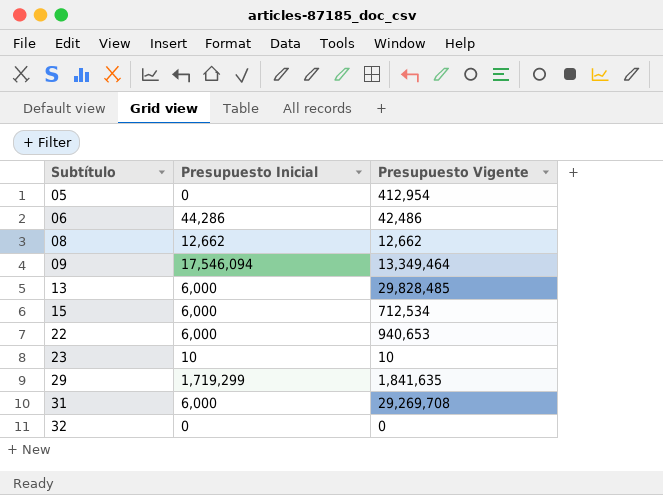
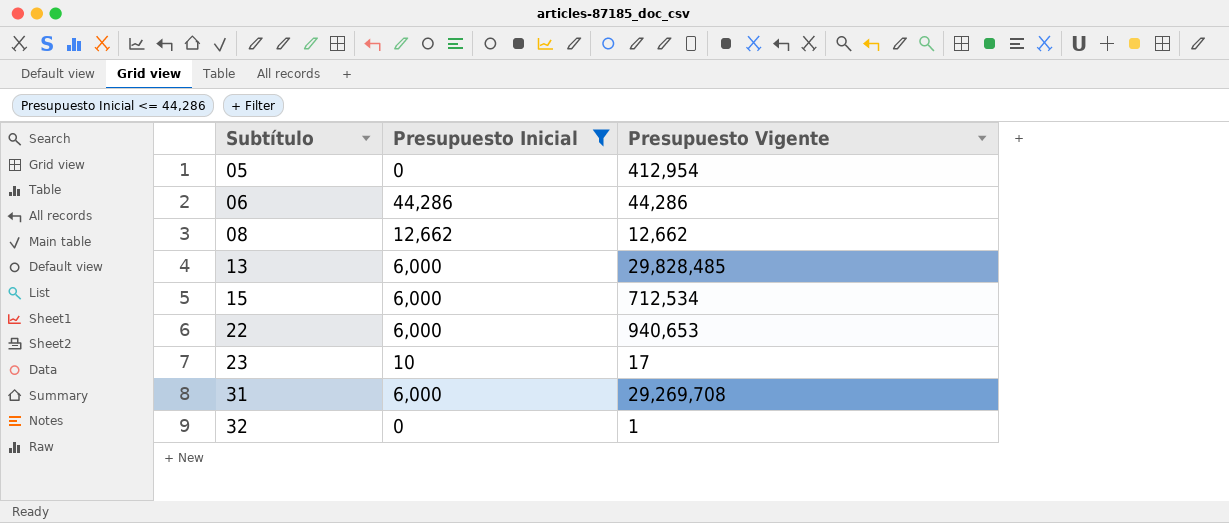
filter: none -> Presupuesto Inicial <= 44,286
06 | Presupuesto Vigente: 42,486 -> 44,286
23 | Presupuesto Vigente: 10 -> 17
32 | Presupuesto Vigente: 0 -> 1

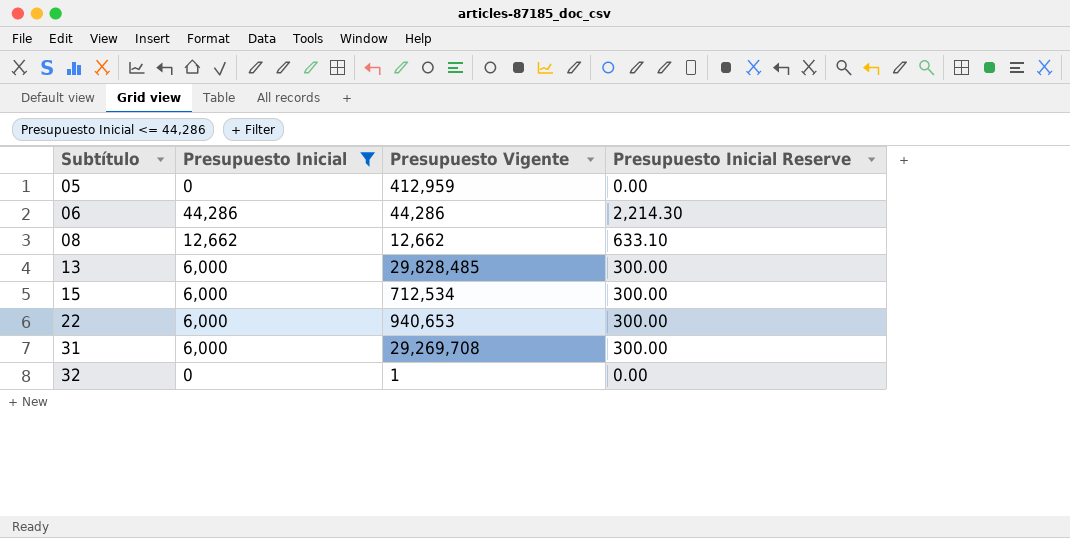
column Presupuesto Inicial Reserve | formula: none -> [Presupuesto Inicial] * 0.05
row 23: 10 | 17 -> none
05 | Presupuesto Vigente: 412,954 -> 412,959

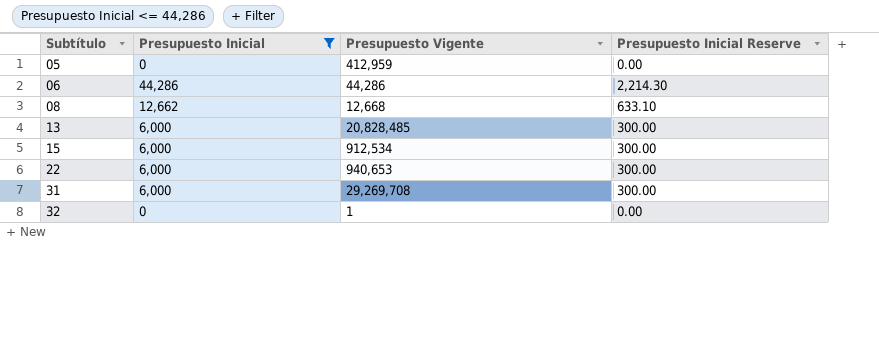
08 | Presupuesto Vigente: 12,662 -> 12,668
13 | Presupuesto Vigente: 29,828,485 -> 20,828,485
15 | Presupuesto Vigente: 712,534 -> 912,534

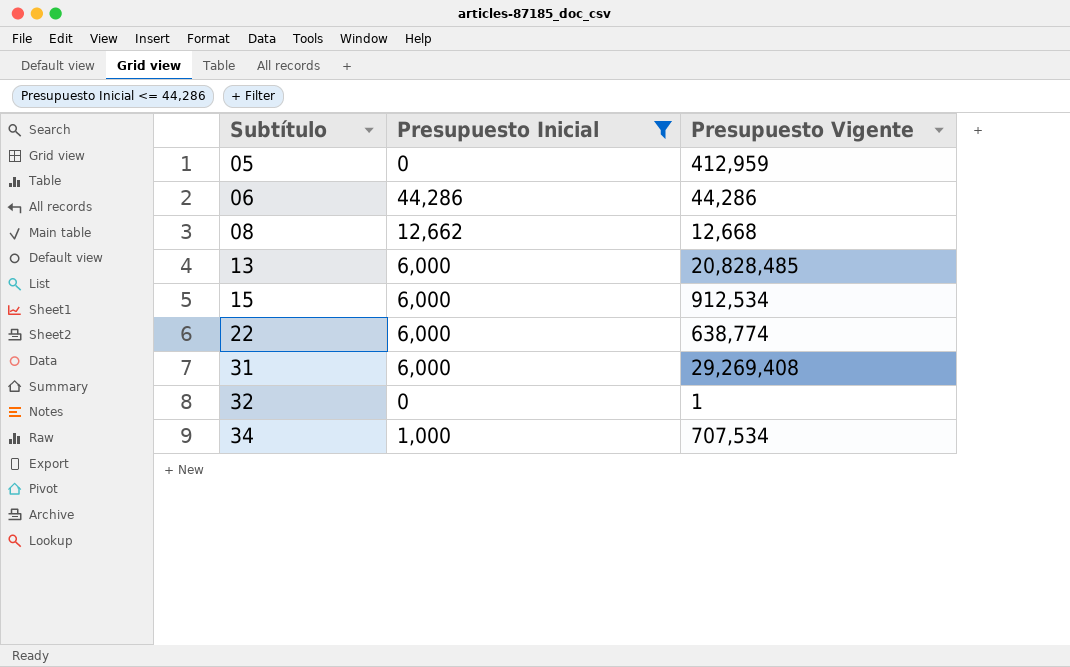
column Presupuesto Inicial Reserve | formula: [Presupuesto Inicial] * 0.05 -> none
22 | Presupuesto Vigente: 940,653 -> 638,774
31 | Presupuesto Vigente: 29,269,708 -> 29,269,408
row 34: none -> 1,000 | 707,534

